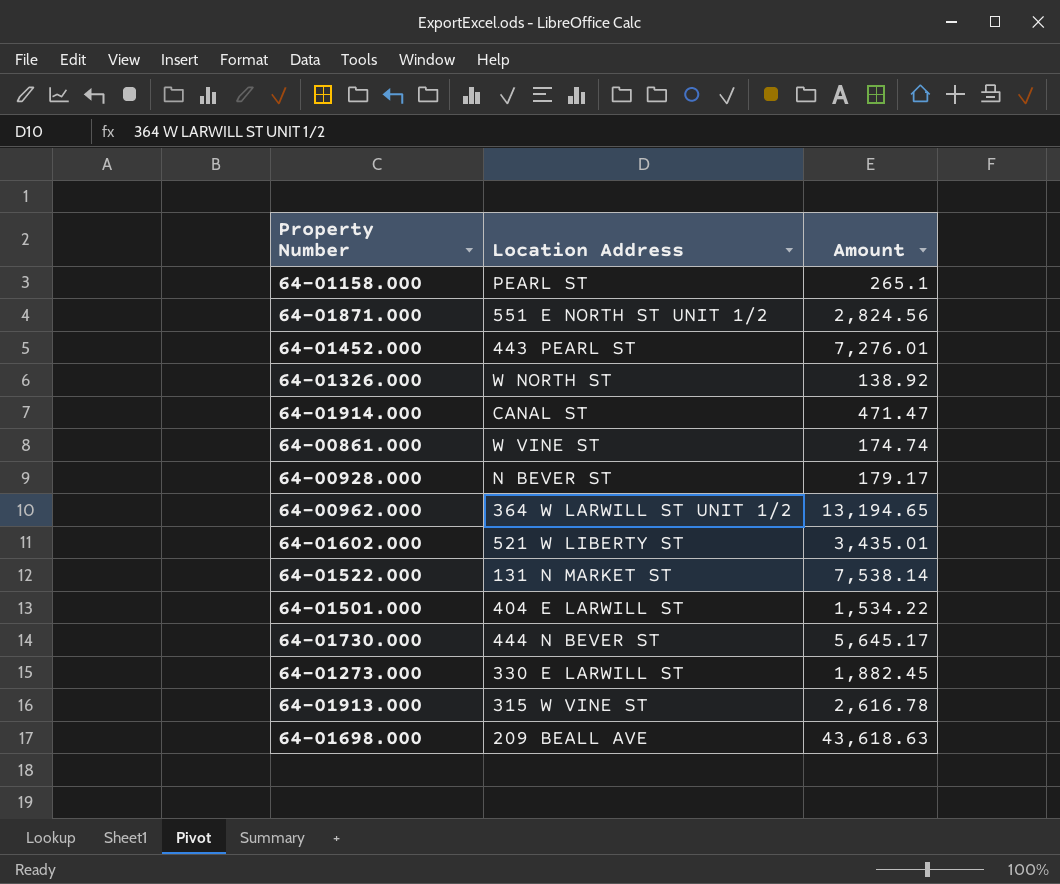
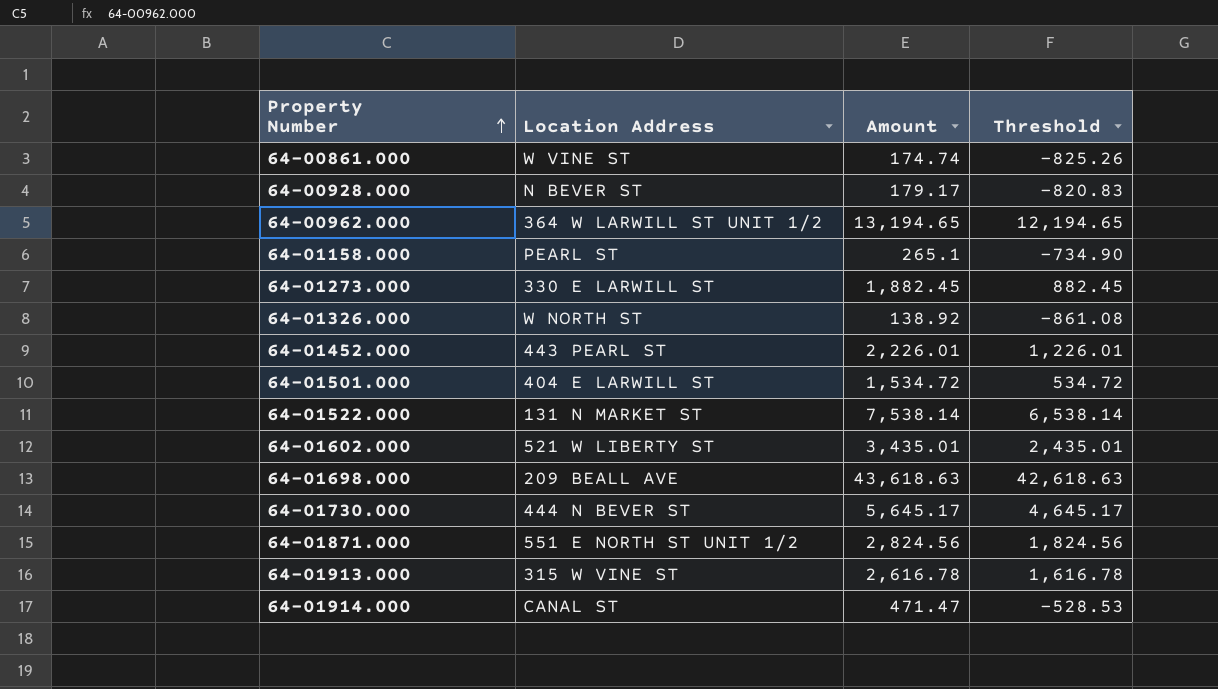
row order: none -> Property Number ascending
column Threshold | formula: none -> [Amount] - 1000
64-01452.000 | Amount: 7,276.01 -> 2,226.01
64-01501.000 | Amount: 1,534.22 -> 1,534.72

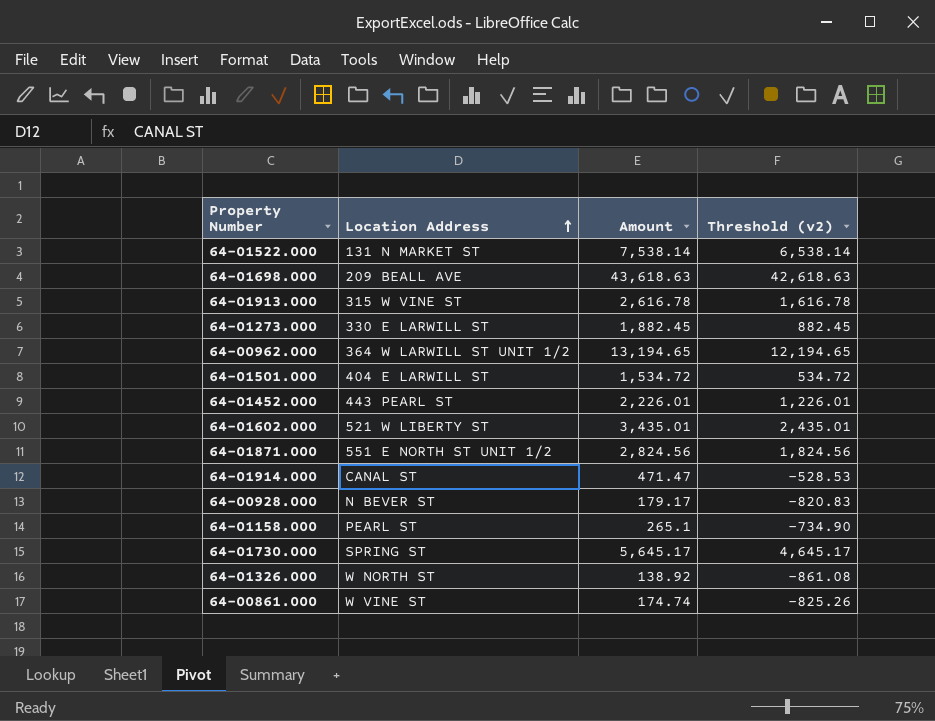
row order: Property Number ascending -> Location Address ascending
column name: Threshold -> Threshold (v2)
64-01730.000 | Location Address: 444 N BEVER ST -> SPRING ST

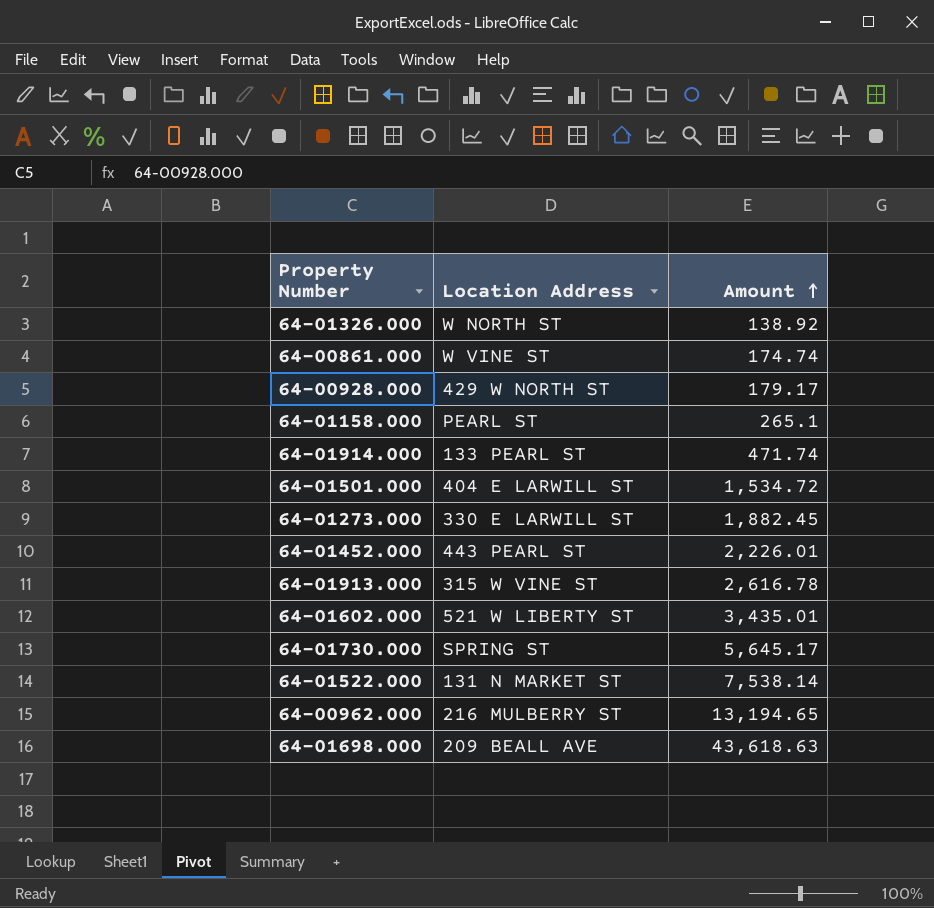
row order: Location Address ascending -> Amount ascending
column Threshold (v2) | formula: [Amount] - 1000 -> none
row 64-01871.000: 551 E NORTH ST UNIT 1/2 | 2,824.56 | 1,824.56 -> none
64-00928.000 | Location Address: N BEVER ST -> 429 W NORTH ST
64-01914.000 | Location Address: CANAL ST -> 133 PEARL ST
64-01914.000 | Amount: 471.47 -> 471.74
64-00962.000 | Location Address: 364 W LARWILL ST UNIT 1/2 -> 216 MULBERRY ST

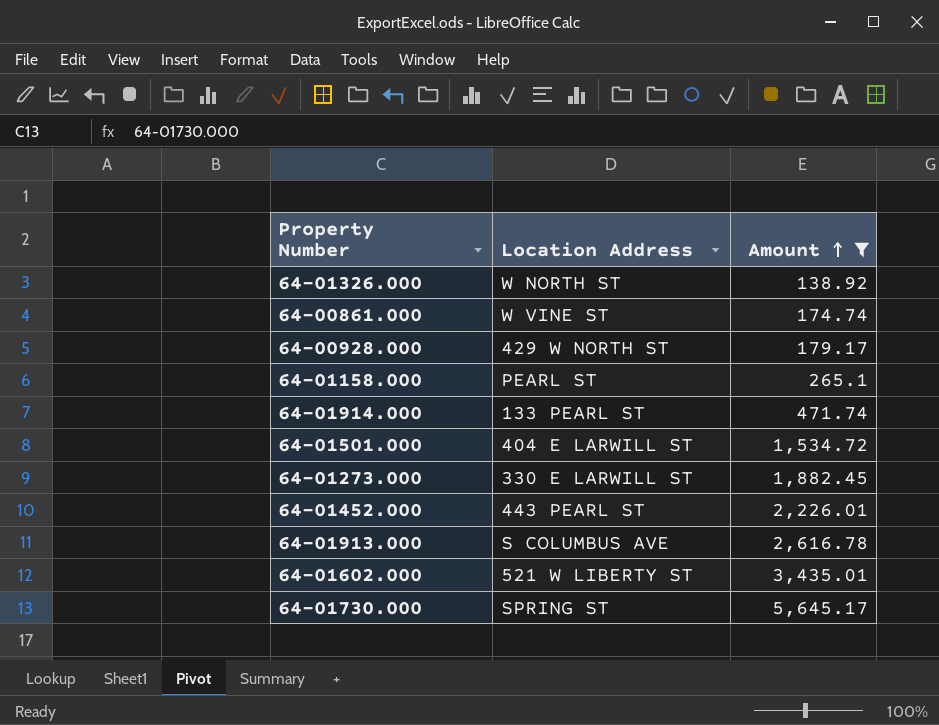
filter: none -> Amount <= 5,645.17
64-01913.000 | Location Address: 315 W VINE ST -> S COLUMBUS AVE

